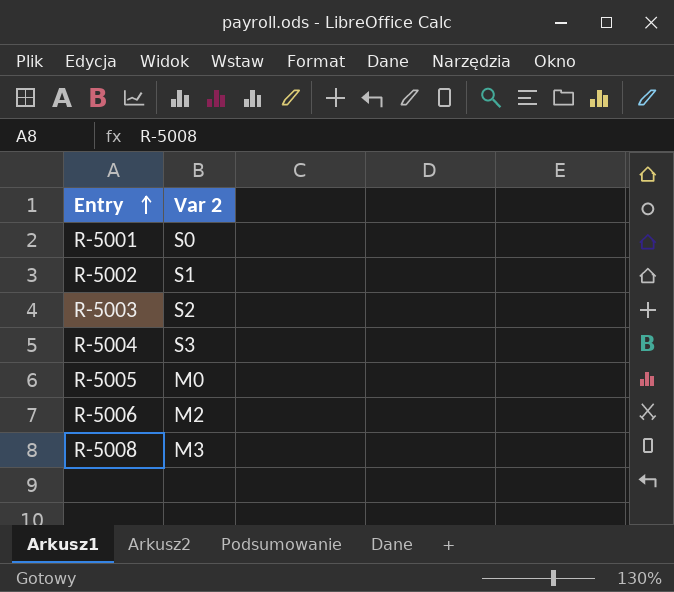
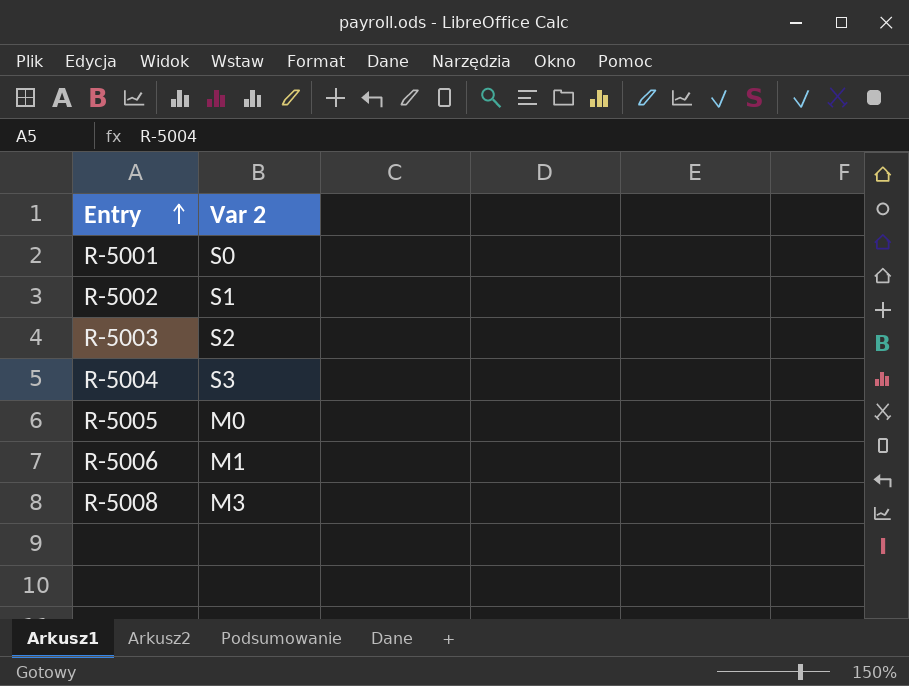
R-5006 | Var 2: M2 -> M1

